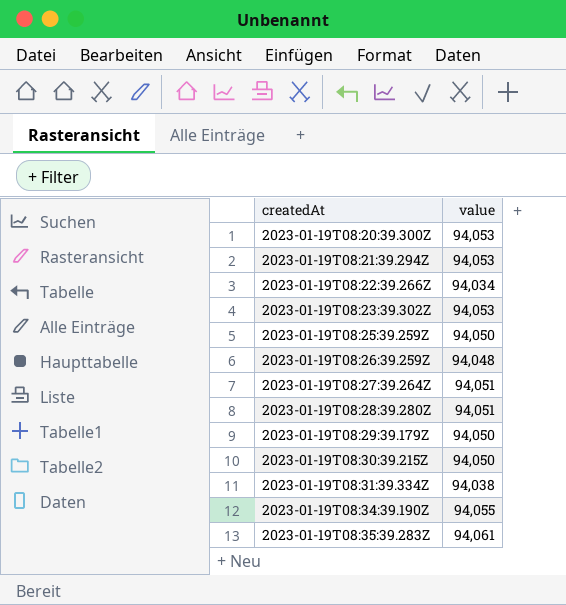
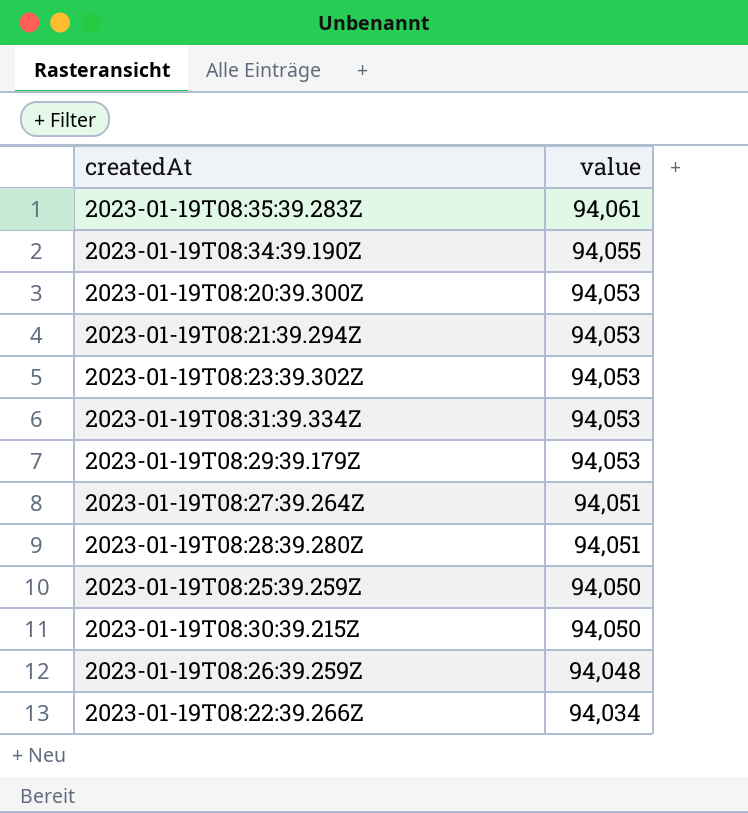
row order: createdAt ascending -> value descending
2023-01-19T08:31:39.334Z | value: 94,038 -> 94,053
2023-01-19T08:29:39.179Z | value: 94,050 -> 94,053

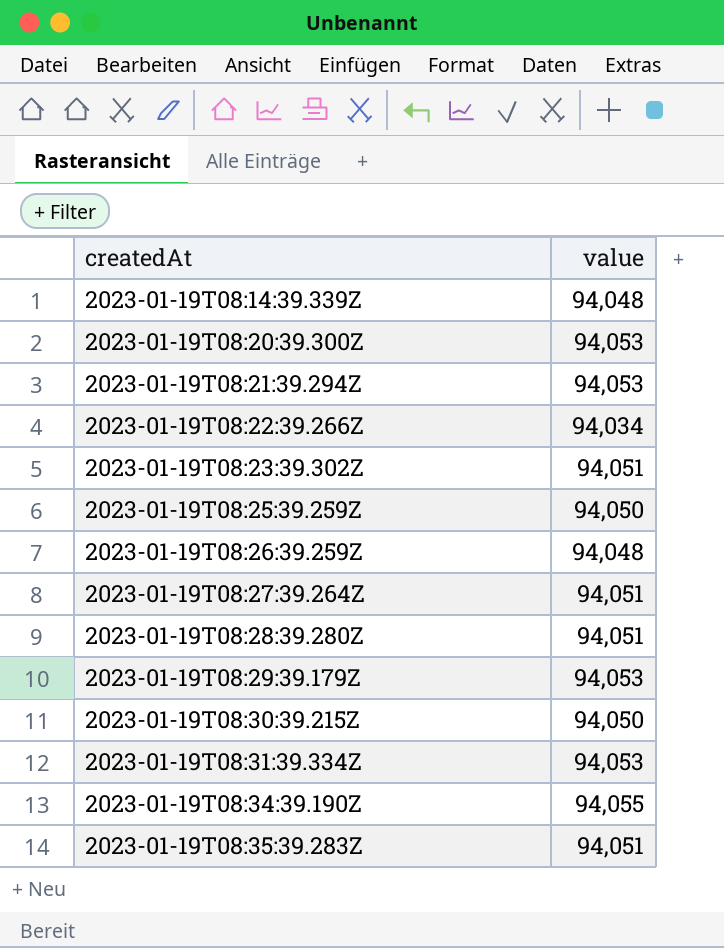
row order: value descending -> createdAt ascending
row 2023-01-19T08:14:39.339Z: none -> 94,048
2023-01-19T08:23:39.302Z | value: 94,053 -> 94,051
2023-01-19T08:35:39.283Z | value: 94,061 -> 94,051

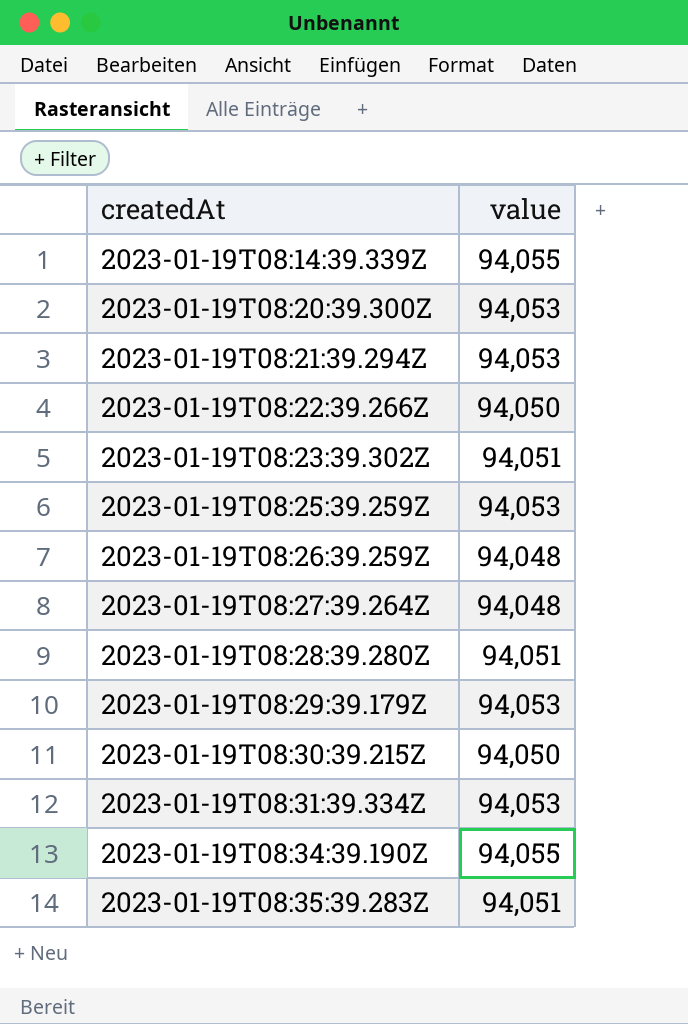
2023-01-19T08:14:39.339Z | value: 94,048 -> 94,055
2023-01-19T08:22:39.266Z | value: 94,034 -> 94,050
2023-01-19T08:25:39.259Z | value: 94,050 -> 94,053
2023-01-19T08:27:39.264Z | value: 94,051 -> 94,048

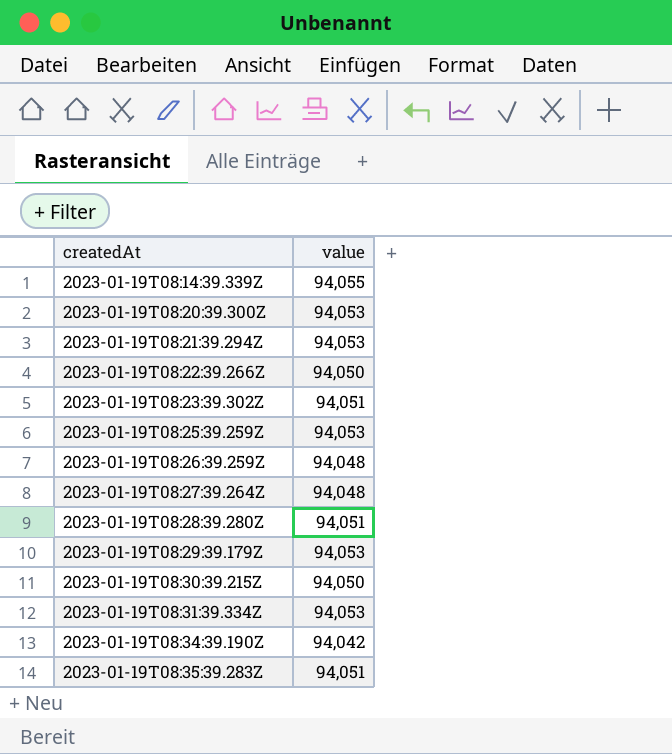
2023-01-19T08:34:39.190Z | value: 94,055 -> 94,042

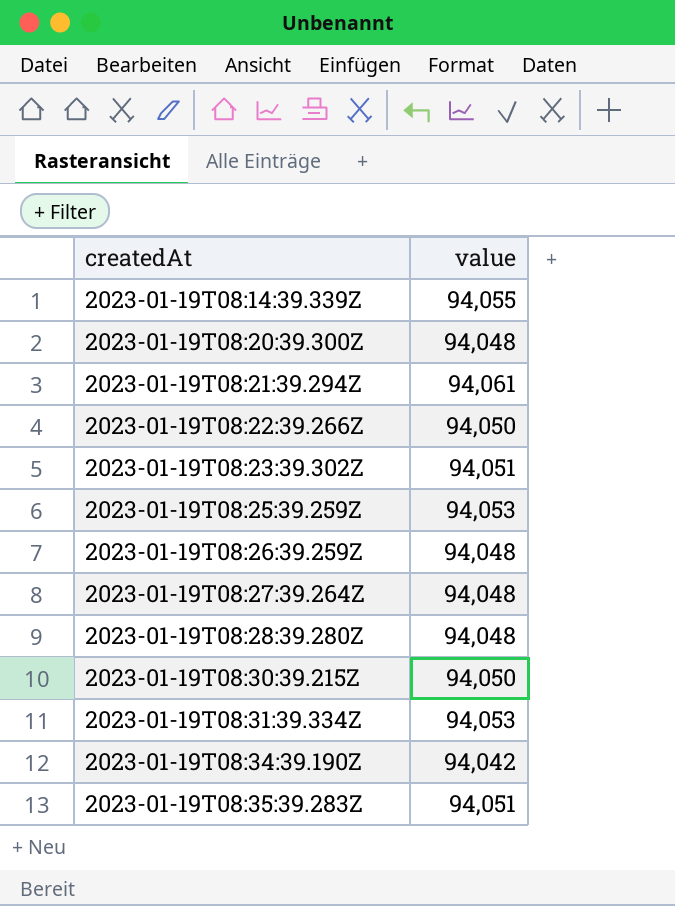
row 2023-01-19T08:29:39.179Z: 94,053 -> none
2023-01-19T08:20:39.300Z | value: 94,053 -> 94,048
2023-01-19T08:21:39.294Z | value: 94,053 -> 94,061
2023-01-19T08:28:39.280Z | value: 94,051 -> 94,048

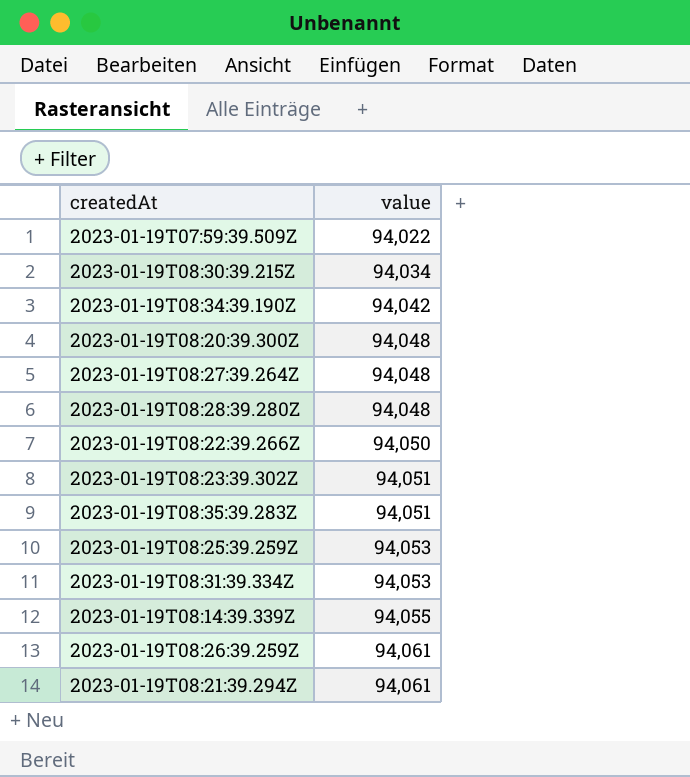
row order: createdAt ascending -> value ascending
row 2023-01-19T07:59:39.509Z: none -> 94,022
2023-01-19T08:30:39.215Z | value: 94,050 -> 94,034
2023-01-19T08:26:39.259Z | value: 94,048 -> 94,061

